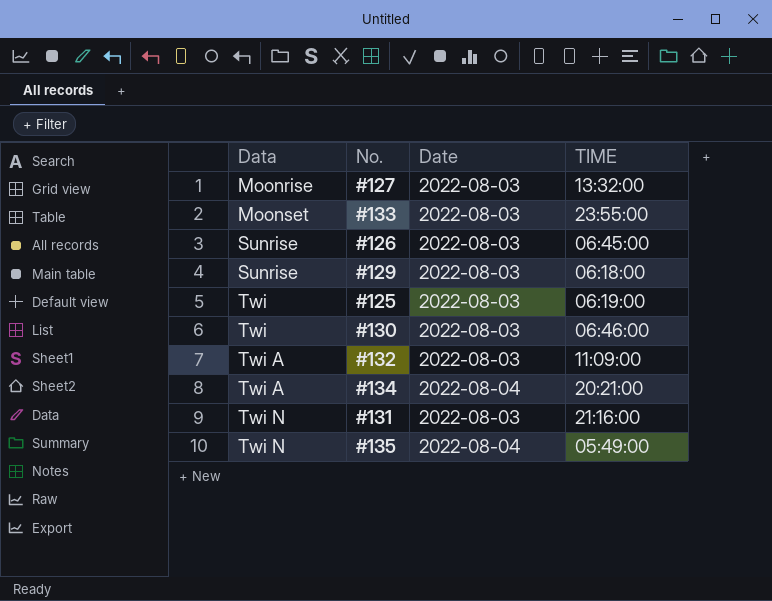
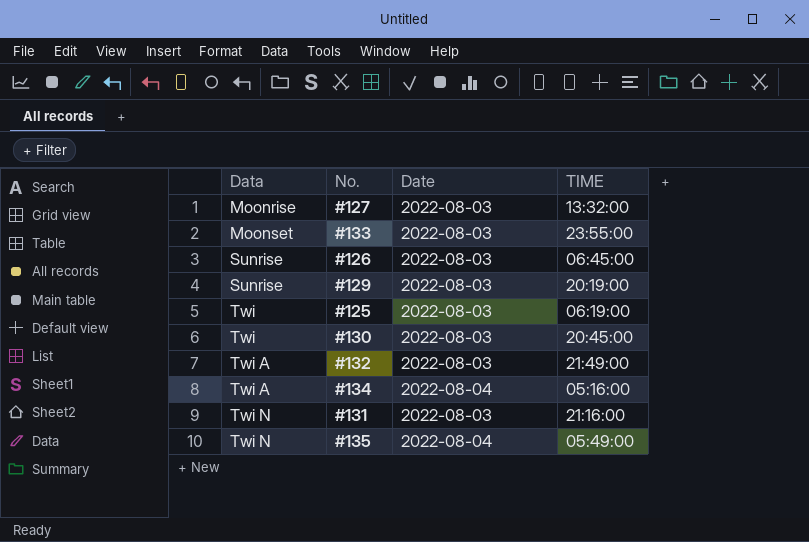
#129 | TIME: 06:18:00 -> 20:19:00
#130 | TIME: 06:46:00 -> 20:45:00
#132 | TIME: 11:09:00 -> 21:49:00
#134 | TIME: 20:21:00 -> 05:16:00

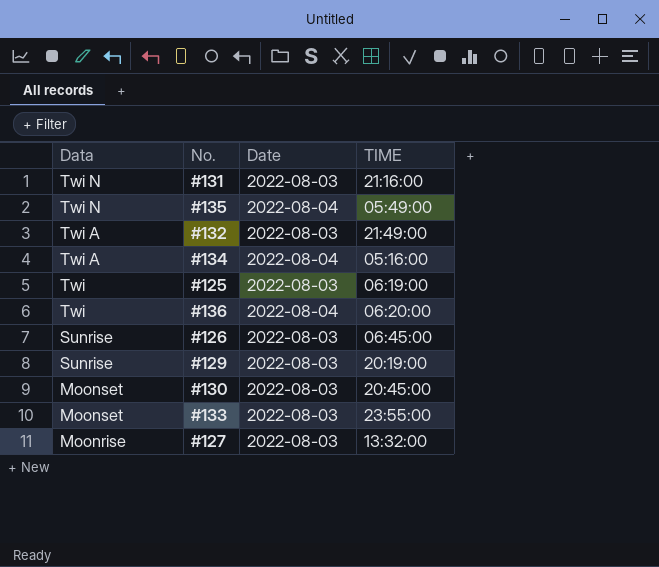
row order: Data ascending -> Data descending
row #136: none -> Twi | 2022-08-04 | 06:20:00
#130 | Data: Twi -> Moonset

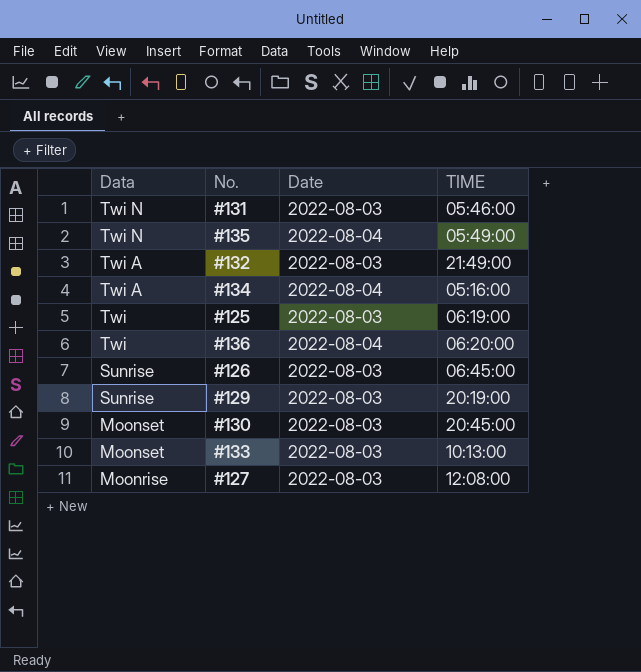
#131 | TIME: 21:16:00 -> 05:46:00
#133 | TIME: 23:55:00 -> 10:13:00
#127 | TIME: 13:32:00 -> 12:08:00

